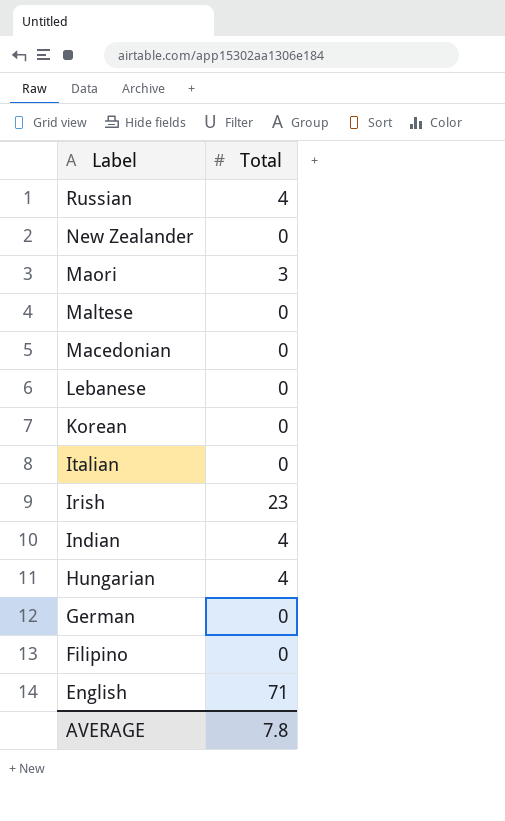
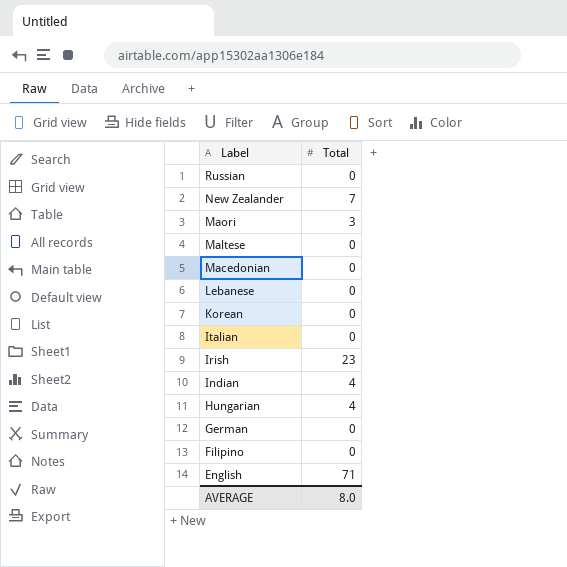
Russian | Total: 4 -> 0
New Zealander | Total: 0 -> 7
AVERAGE | Total: 7.8 -> 8.0

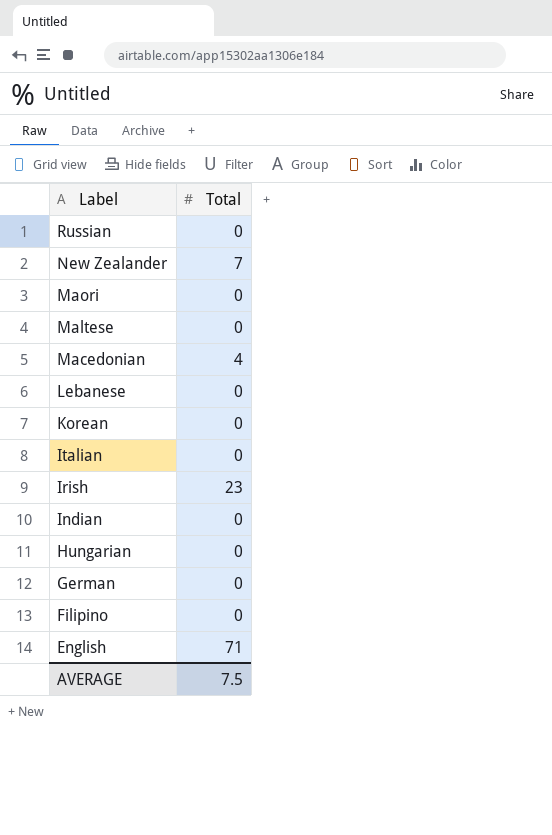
Maori | Total: 3 -> 0
Macedonian | Total: 0 -> 4
Indian | Total: 4 -> 0
Hungarian | Total: 4 -> 0
AVERAGE | Total: 8.0 -> 7.5

